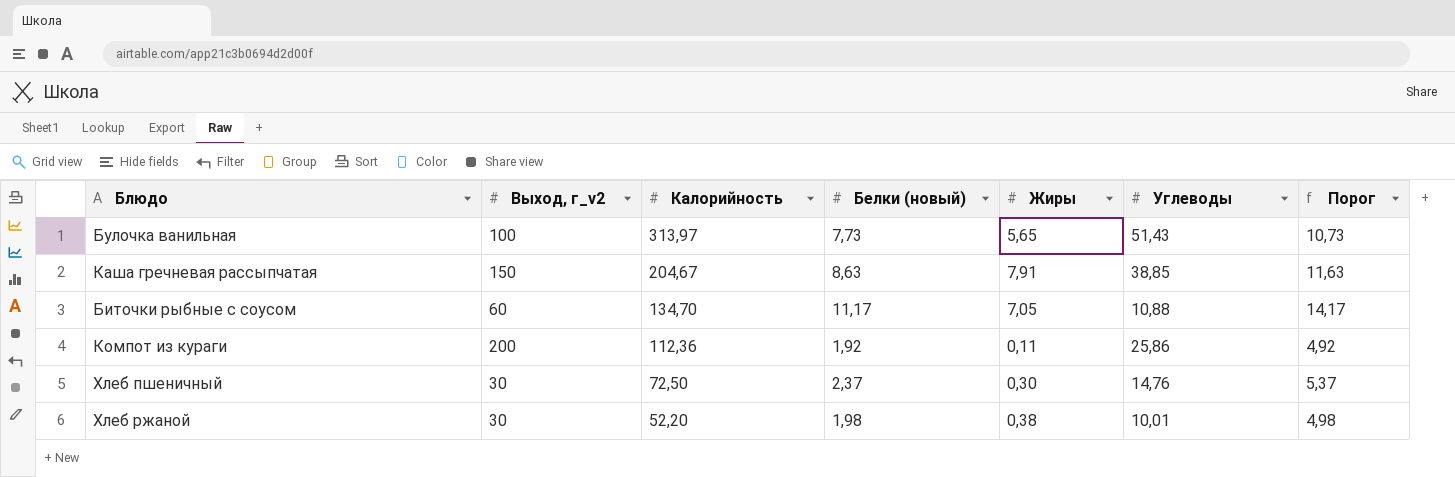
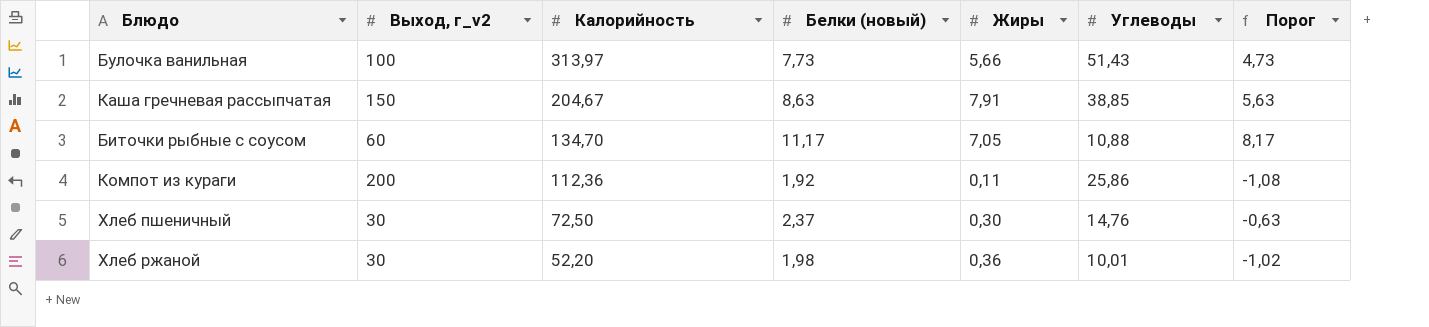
column Порог | formula: [Белки (новый)] + 3 -> [Белки (новый)] - 3
Булочка ванильная | Жиры: 5,65 -> 5,66
Хлеб ржаной | Жиры: 0,38 -> 0,36

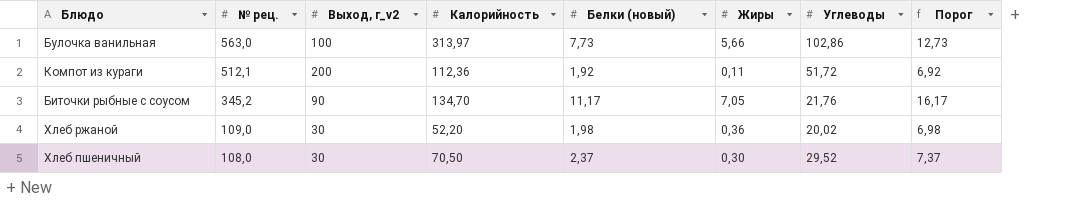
row order: Калорийность descending -> № рец. descending
column № рец. | position: none -> 2
column Порог | formula: [Белки (новый)] - 3 -> [Белки (новый)] + 5
row Каша гречневая рассыпчатая: 150 | 204,67 | 8,63 | 7,91 | 38,85 | 5,63 -> none
Булочка ванильная | Углеводы: 51,43 -> 102,86
Компот из кураги | Углеводы: 25,86 -> 51,72
Биточки рыбные с соусом | Выход, г_v2: 60 -> 90
Биточки рыбные с соусом | Углеводы: 10,88 -> 21,76
Хлеб ржаной | Углеводы: 10,01 -> 20,02
Хлеб пшеничный | Калорийность: 72,50 -> 70,50
Хлеб пшеничный | Углеводы: 14,76 -> 29,52

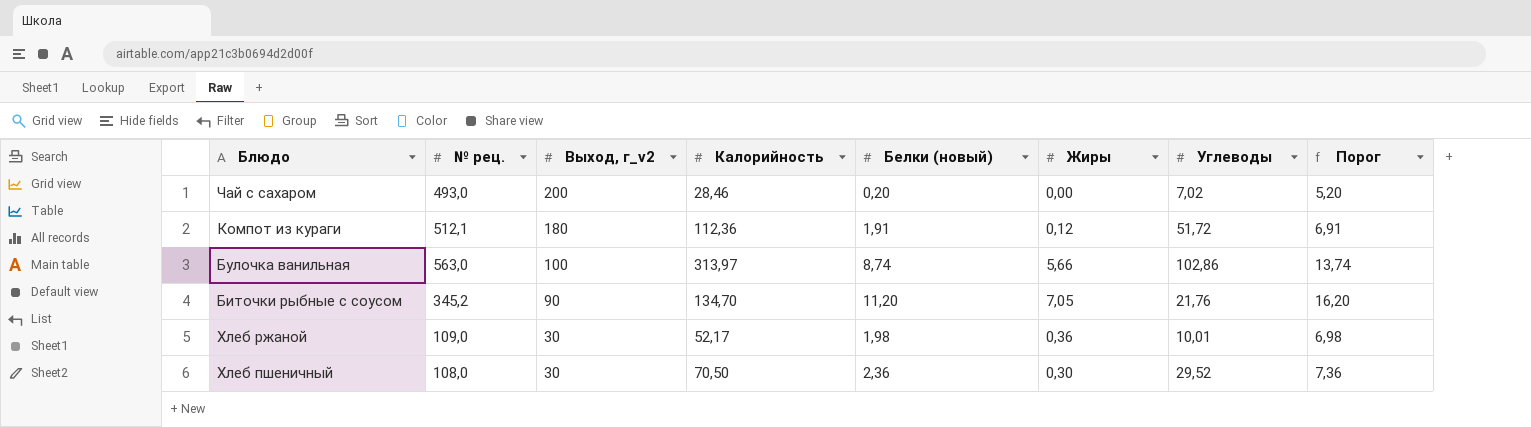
row order: № рец. descending -> Выход, г_v2 descending
row Чай с сахаром: none -> 493,0 | 200 | 28,46 | 0,20 | 0,00 | 7,02 | 5,20
Компот из кураги | Выход, г_v2: 200 -> 180
Компот из кураги | Белки (новый): 1,92 -> 1,91
Компот из кураги | Жиры: 0,11 -> 0,12
Компот из кураги | Порог: 6,92 -> 6,91
Булочка ванильная | Белки (новый): 7,73 -> 8,74
Булочка ванильная | Порог: 12,73 -> 13,74
Биточки рыбные с соусом | Белки (новый): 11,17 -> 11,20
Биточки рыбные с соусом | Порог: 16,17 -> 16,20
Хлеб ржаной | Калорийность: 52,20 -> 52,17
Хлеб ржаной | Углеводы: 20,02 -> 10,01
Хлеб пшеничный | Белки (новый): 2,37 -> 2,36
Хлеб пшеничный | Порог: 7,37 -> 7,36

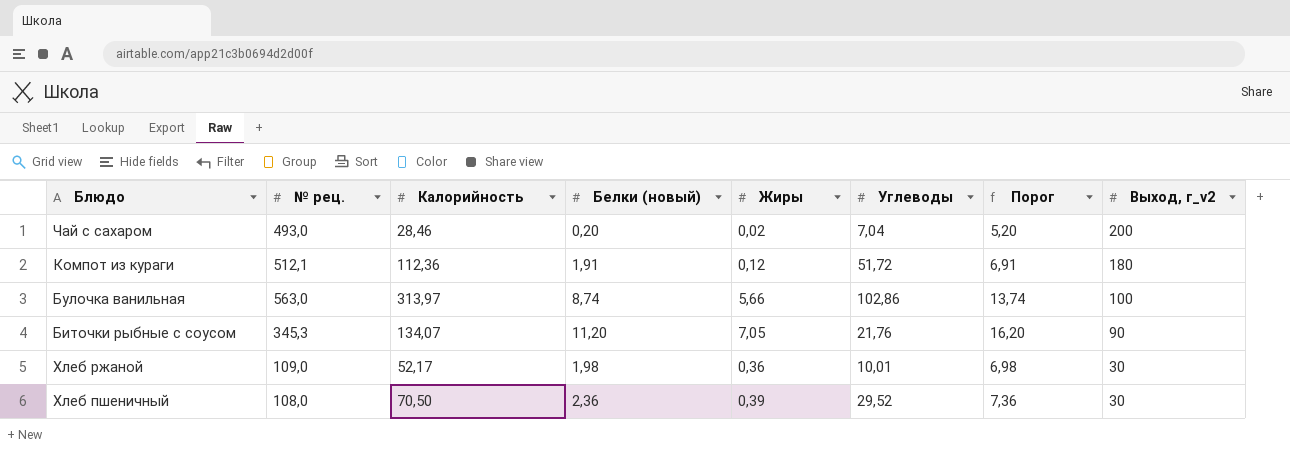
column Выход, г_v2 | position: 3 -> 8
Чай с сахаром | Жиры: 0,00 -> 0,02
Чай с сахаром | Углеводы: 7,02 -> 7,04
Биточки рыбные с соусом | № рец.: 345,2 -> 345,3
Биточки рыбные с соусом | Калорийность: 134,70 -> 134,07
Хлеб пшеничный | Жиры: 0,30 -> 0,39

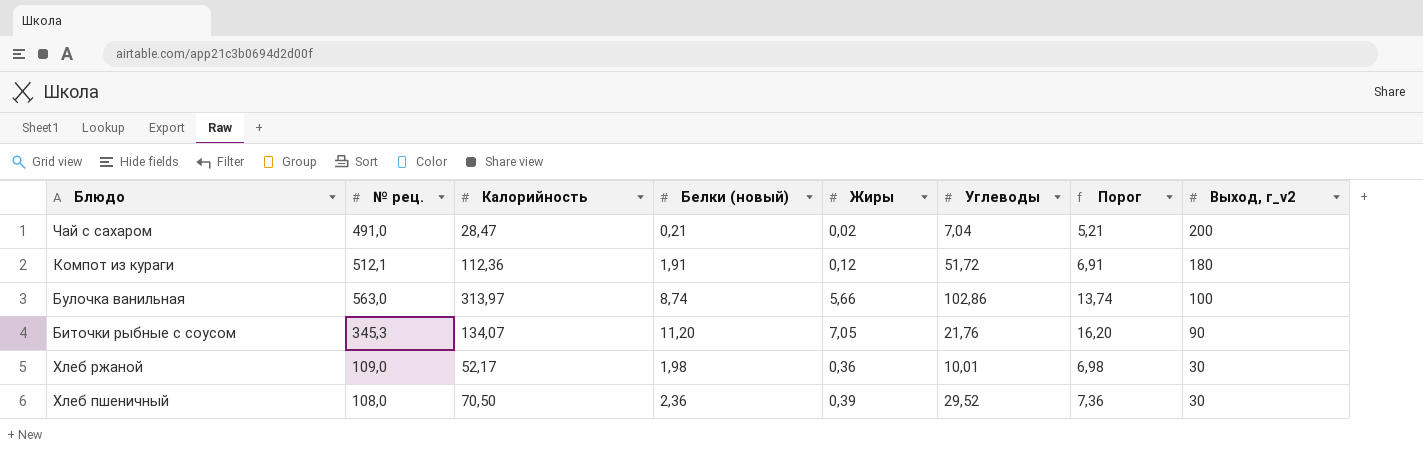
Чай с сахаром | № рец.: 493,0 -> 491,0
Чай с сахаром | Калорийность: 28,46 -> 28,47
Чай с сахаром | Белки (новый): 0,20 -> 0,21
Чай с сахаром | Порог: 5,20 -> 5,21

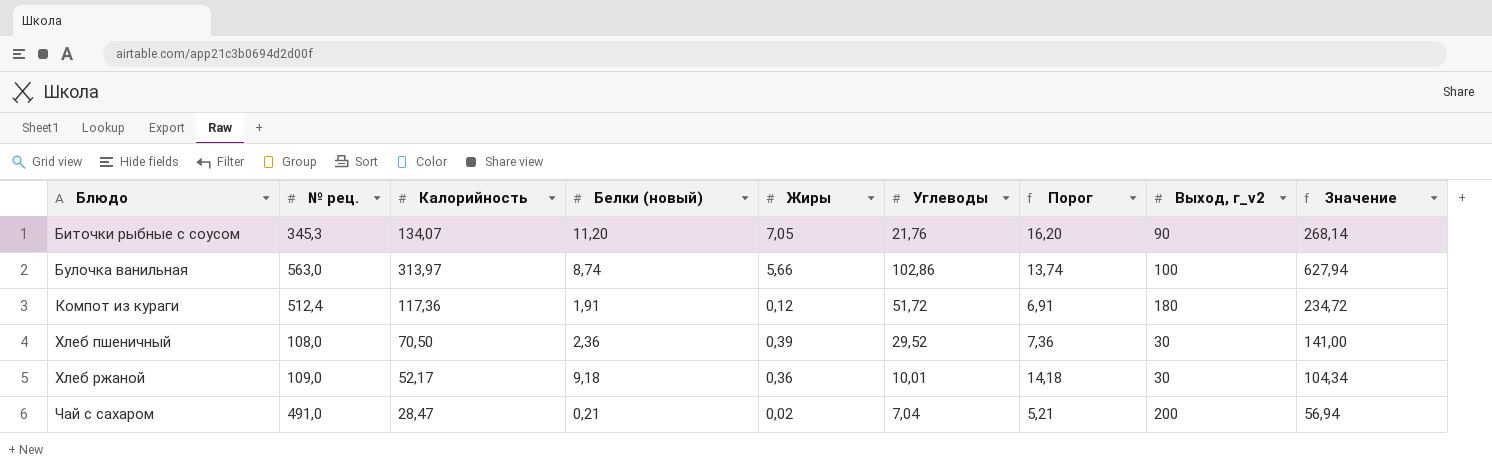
row order: Выход, г_v2 descending -> Блюдо ascending
column Значение | formula: none -> [Калорийность] * 2
Компот из кураги | № рец.: 512,1 -> 512,4
Компот из кураги | Калорийность: 112,36 -> 117,36
Хлеб ржаной | Белки (новый): 1,98 -> 9,18
Хлеб ржаной | Порог: 6,98 -> 14,18

